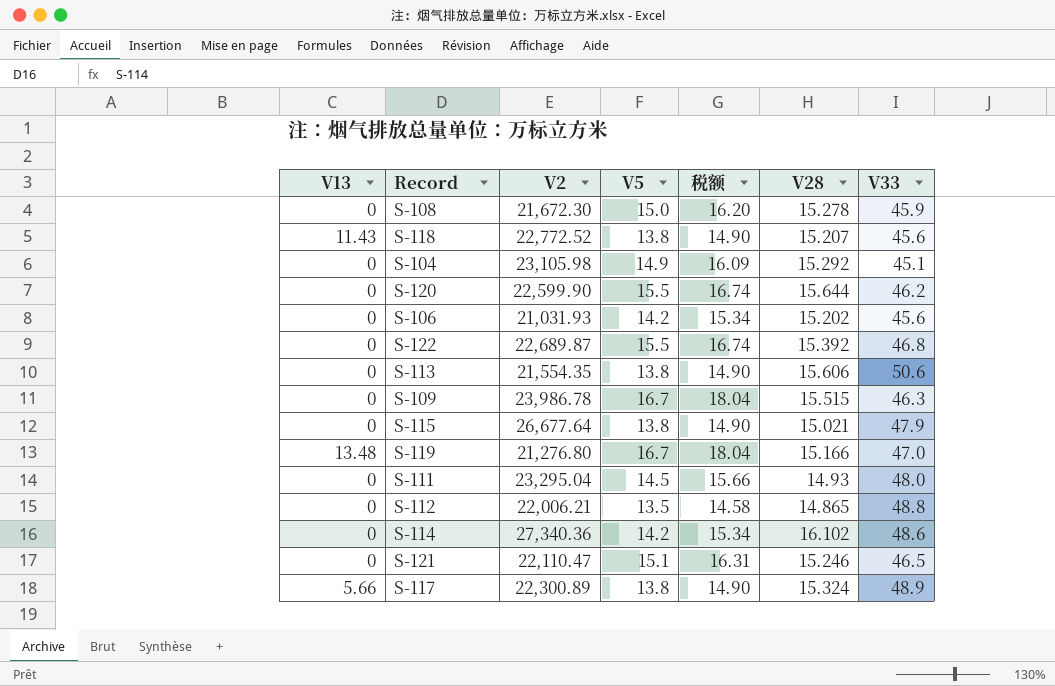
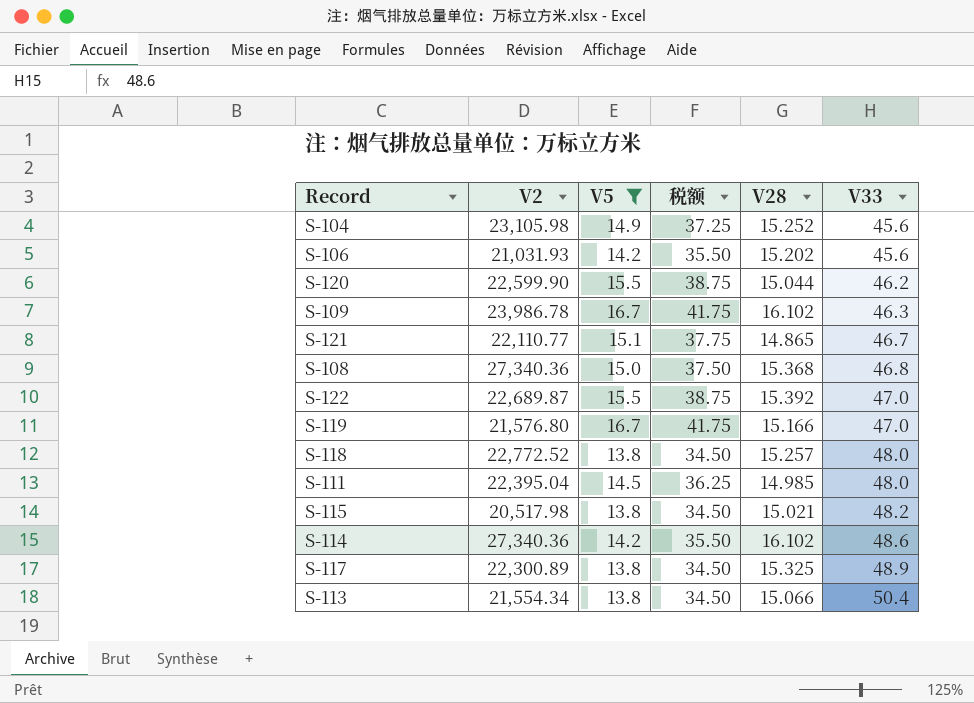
filter: none -> V5 != 13.5
row order: none -> V33 ascending
column V13 | position: 1 -> none
column 税额 | formula: [V5] * 1.08 -> [V5] * 2.5
S-104 | V28: 15.292 -> 15.252
S-104 | V33: 45.1 -> 45.6
S-120 | V28: 15.644 -> 15.044
S-109 | V28: 15.515 -> 16.102
S-121 | V2: 22,110.47 -> 22,110.77
S-121 | V28: 15.246 -> 14.865
S-121 | V33: 46.5 -> 46.7
S-108 | V2: 21,672.30 -> 27,340.36
S-108 | V28: 15.278 -> 15.368
S-108 | V33: 45.9 -> 46.8
S-122 | V33: 46.8 -> 47.0
S-119 | V2: 21,276.80 -> 21,576.80
S-118 | V28: 15.207 -> 15.257
S-118 | V33: 45.6 -> 48.0
S-111 | V2: 23,295.04 -> 22,395.04
S-111 | V28: 14.93 -> 14.985
S-115 | V2: 26,677.64 -> 20,517.98
S-115 | V33: 47.9 -> 48.2
S-117 | V28: 15.324 -> 15.325
S-113 | V2: 21,554.35 -> 21,554.34
S-113 | V28: 15.606 -> 15.066
S-113 | V33: 50.6 -> 50.4

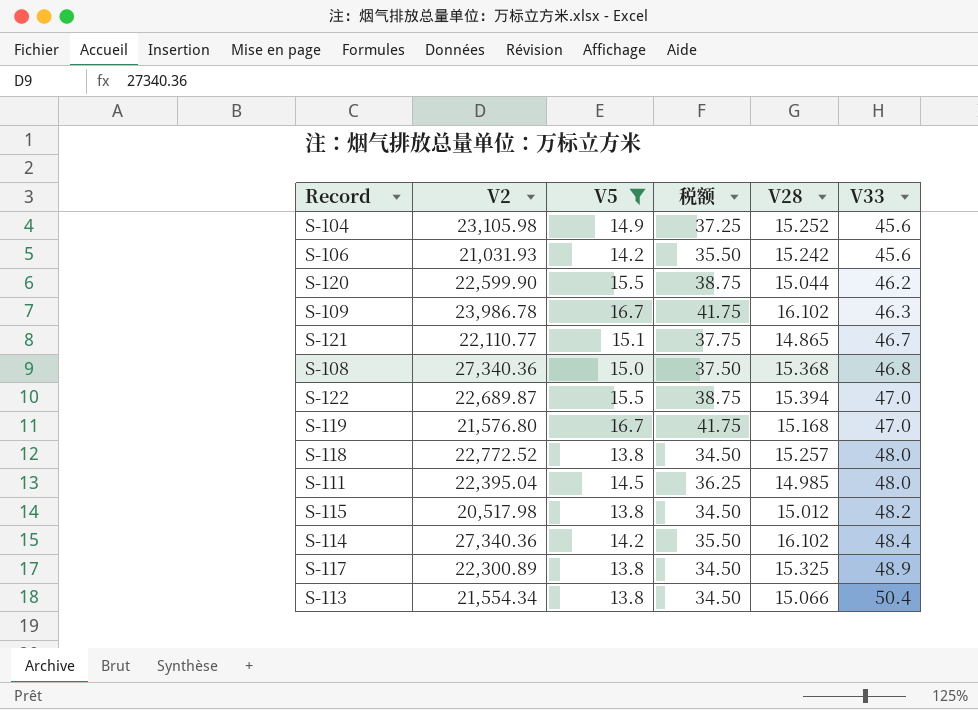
S-106 | V28: 15.202 -> 15.242
S-122 | V28: 15.392 -> 15.394
S-119 | V28: 15.166 -> 15.168
S-115 | V28: 15.021 -> 15.012
S-114 | V33: 48.6 -> 48.4

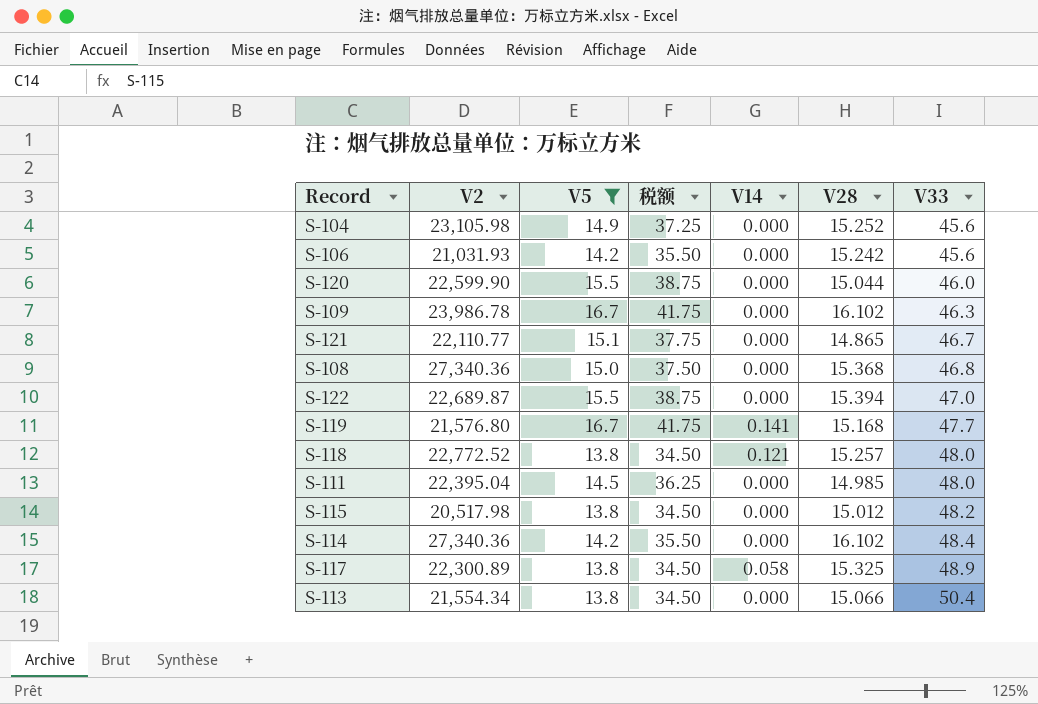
column V14 | position: none -> 5
S-120 | V33: 46.2 -> 46.0
S-119 | V33: 47.0 -> 47.7

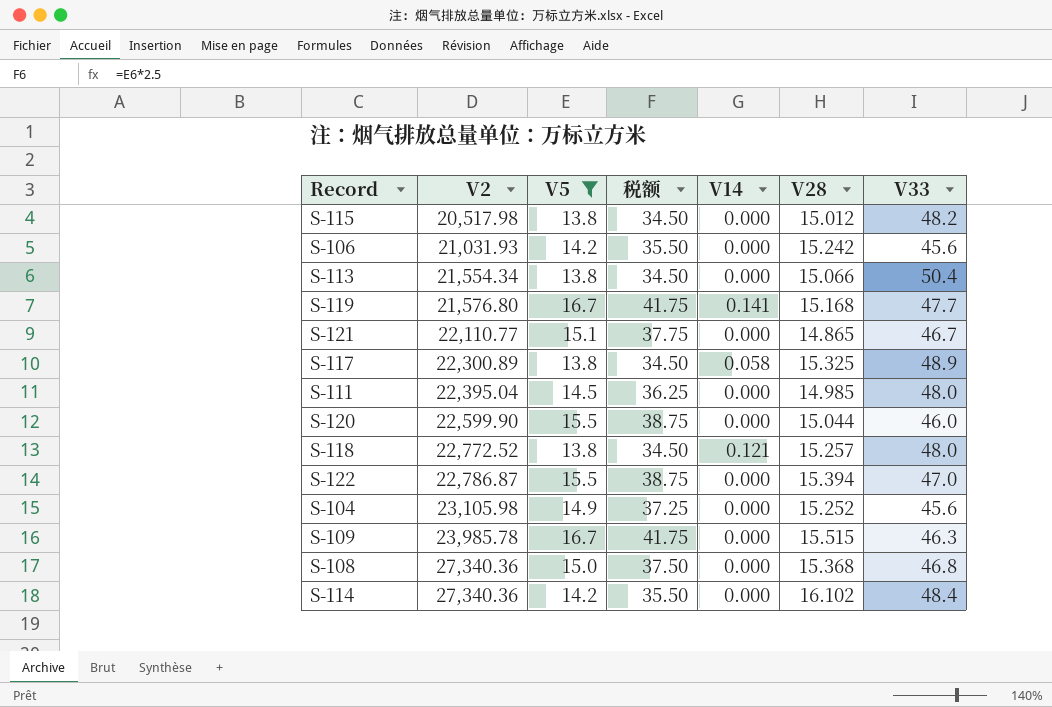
row order: V33 ascending -> V2 ascending
S-122 | V2: 22,689.87 -> 22,786.87
S-109 | V2: 23,986.78 -> 23,985.78
S-109 | V28: 16.102 -> 15.515

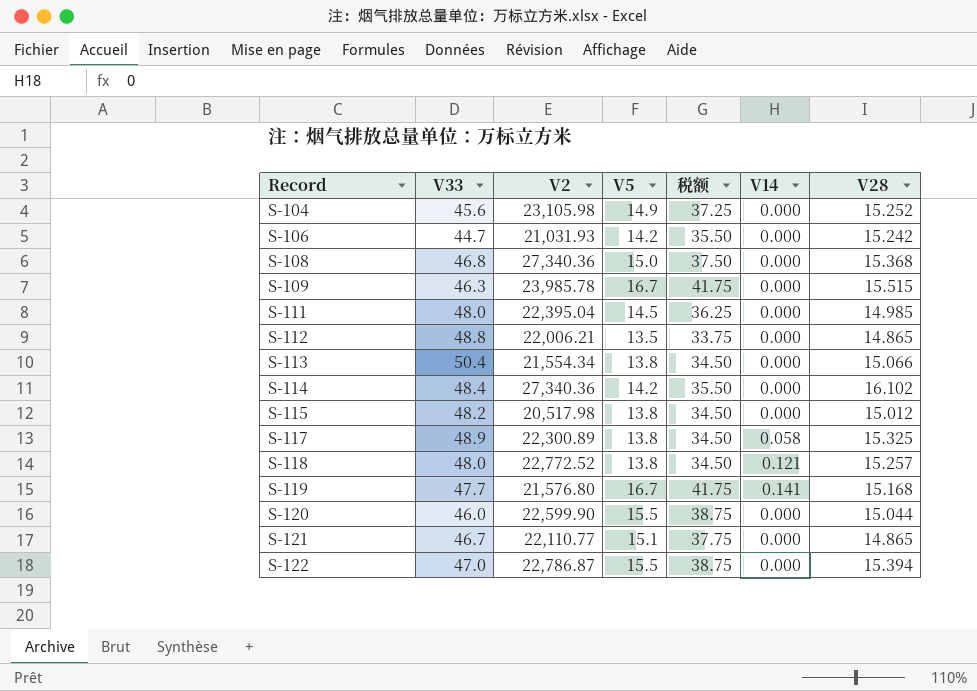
filter: V5 != 13.5 -> none
row order: V2 ascending -> Record ascending
column V33 | position: 7 -> 2
S-106 | V33: 45.6 -> 44.7

